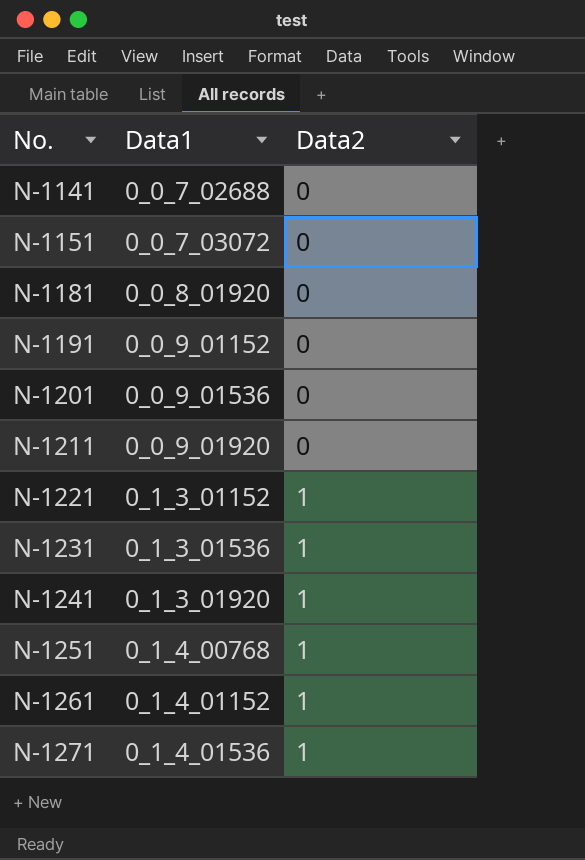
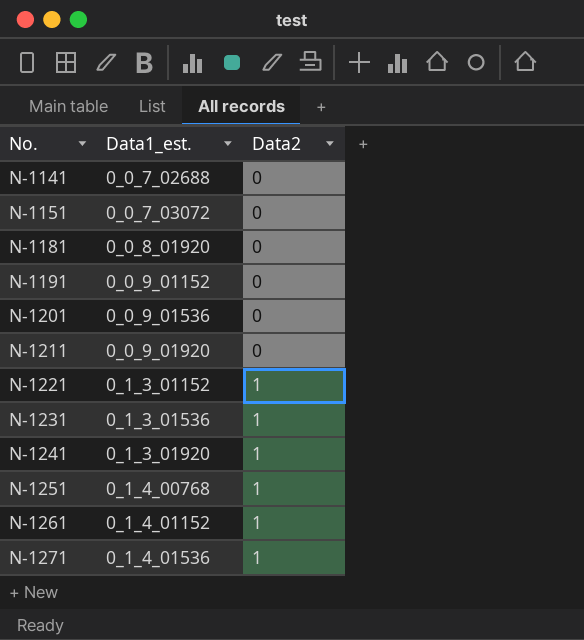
column name: Data1 -> Data1_est.

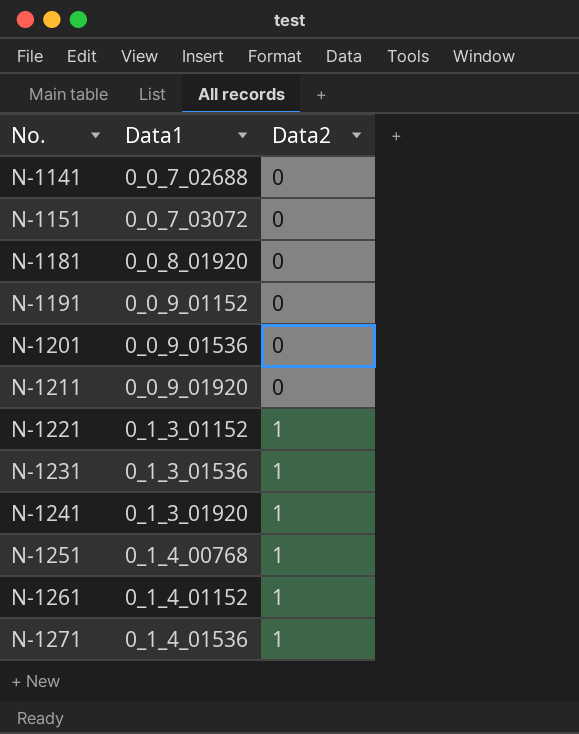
column name: Data1_est. -> Data1

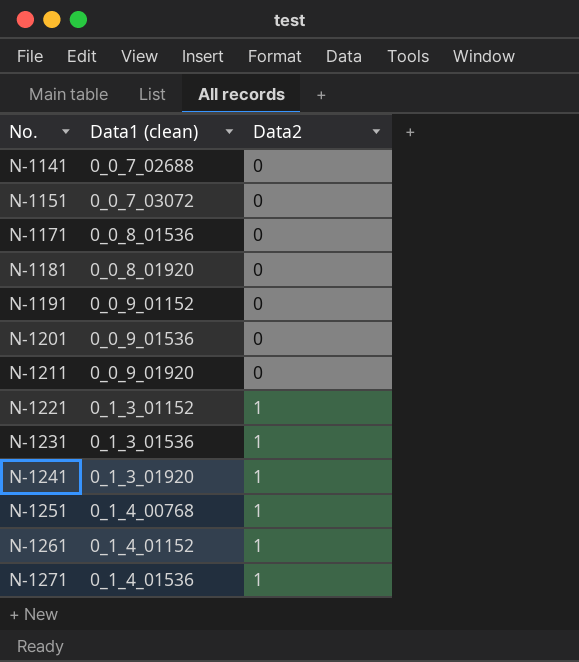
column name: Data1 -> Data1 (clean)
row N-1171: none -> 0_0_8_01536 | 0

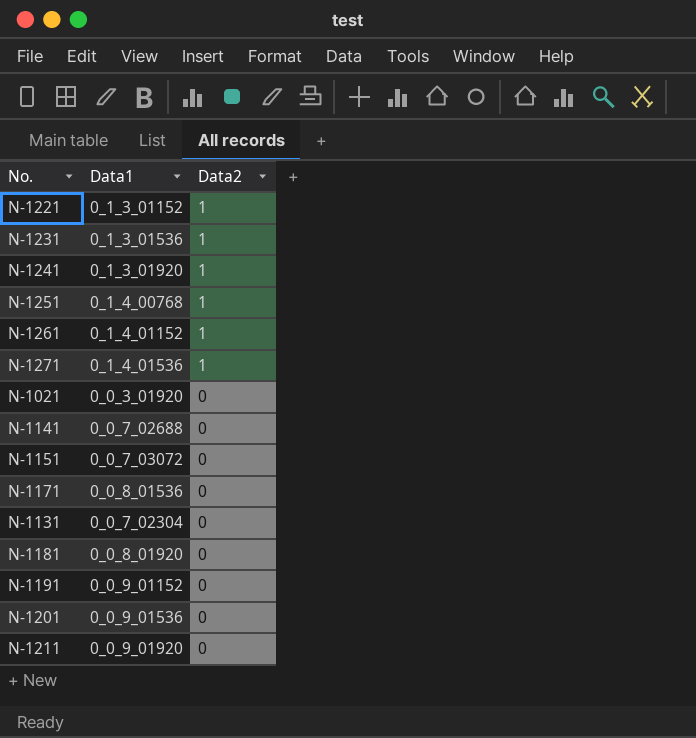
row order: No. ascending -> Data2 descending
column name: Data1 (clean) -> Data1
row N-1021: none -> 0_0_3_01920 | 0
row N-1131: none -> 0_0_7_02304 | 0

